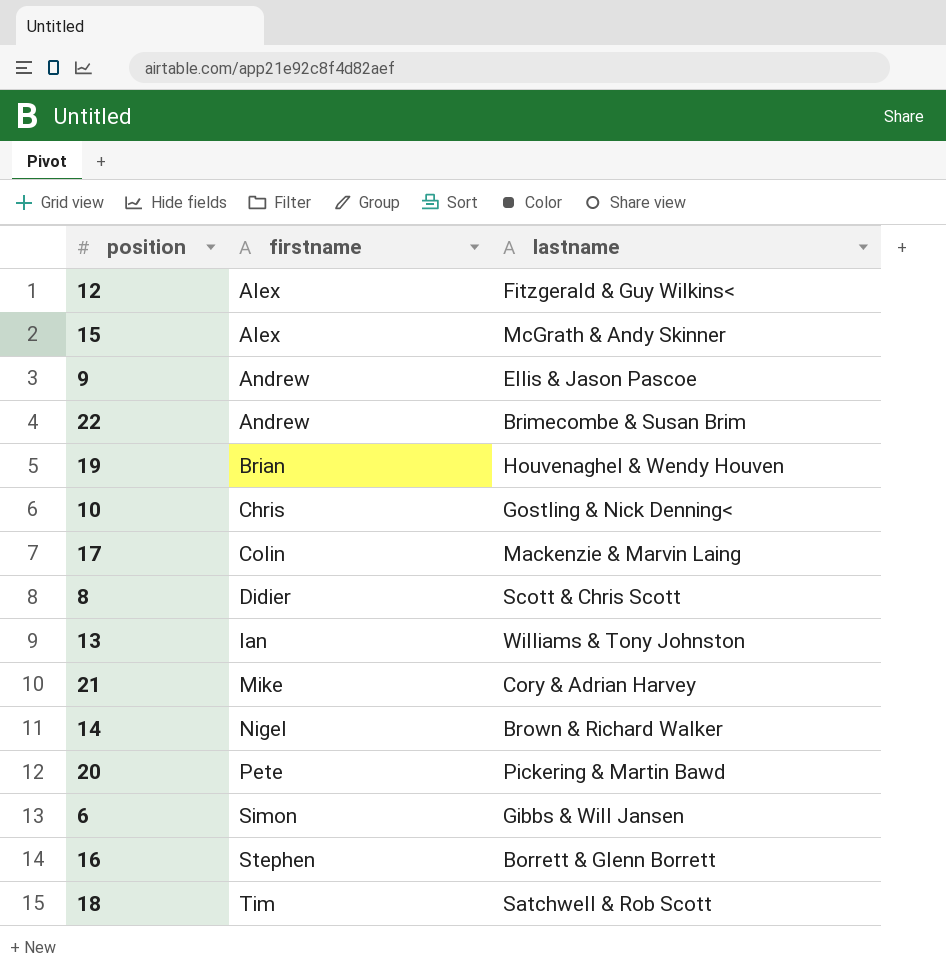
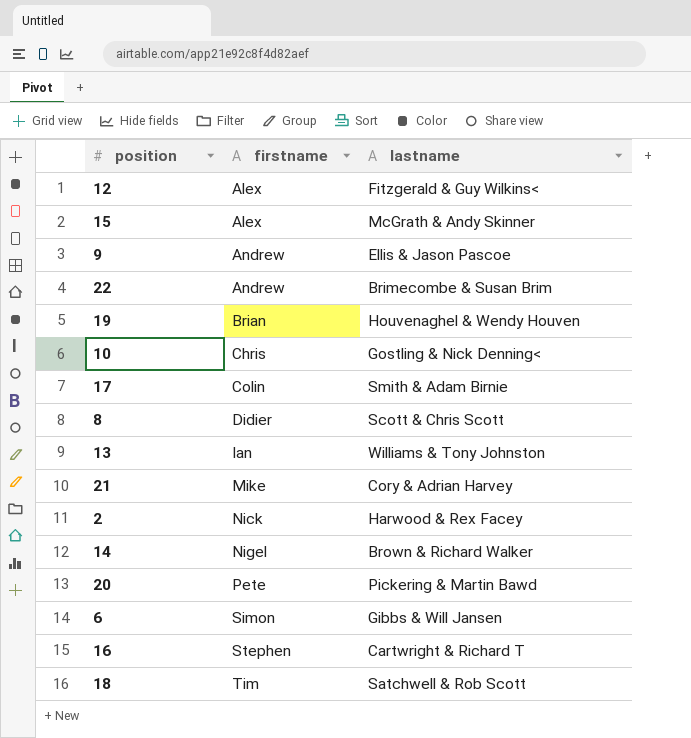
17 | lastname: Mackenzie & Marvin Laing -> Smith & Adam Birnie
row 2: none -> Nick | Harwood & Rex Facey
16 | lastname: Borrett & Glenn Borrett -> Cartwright & Richard T

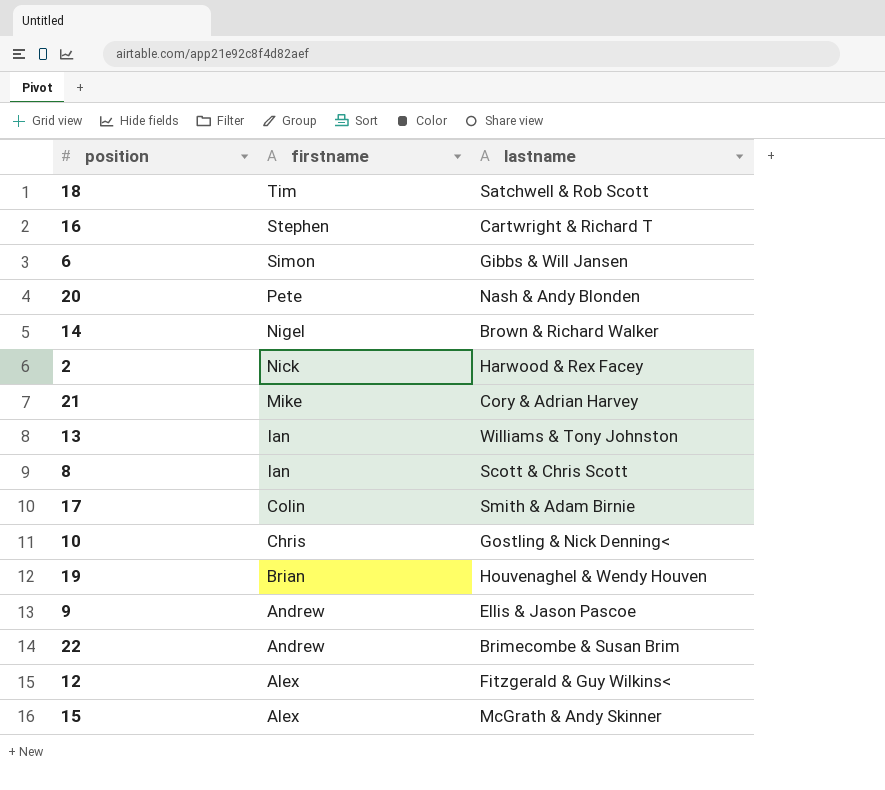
row order: firstname ascending -> firstname descending
20 | lastname: Pickering & Martin Bawd -> Nash & Andy Blonden
8 | firstname: Didier -> Ian

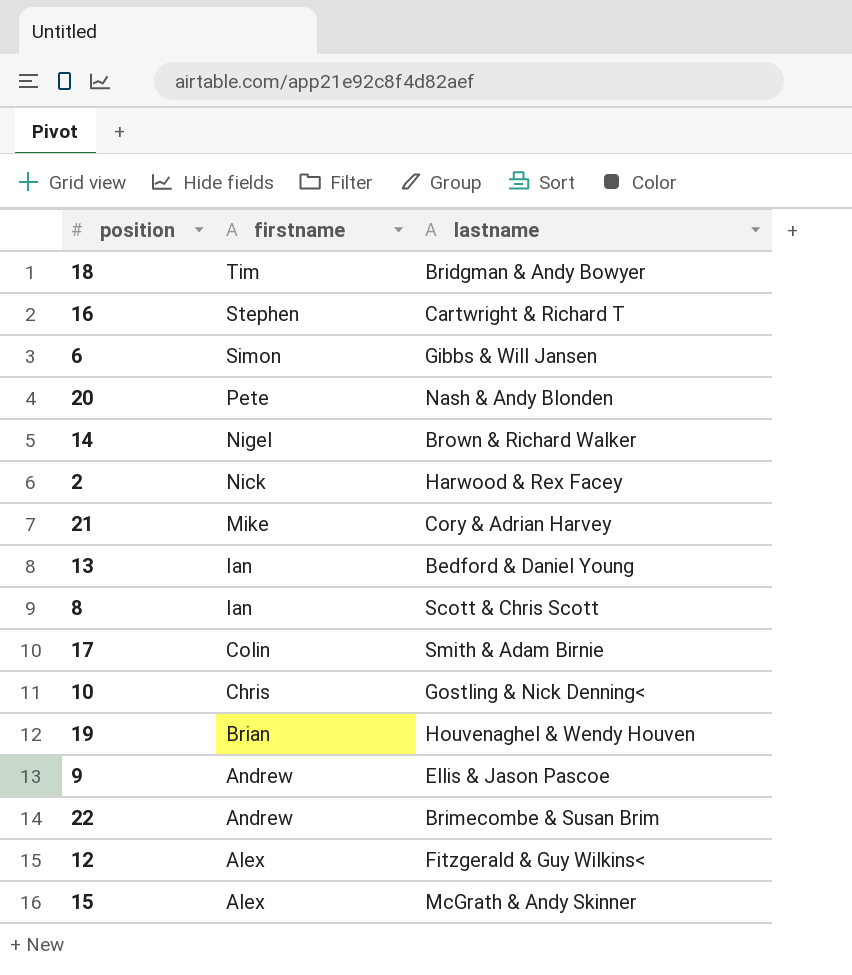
18 | lastname: Satchwell & Rob Scott -> Bridgman & Andy Bowyer
13 | lastname: Williams & Tony Johnston -> Bedford & Daniel Young

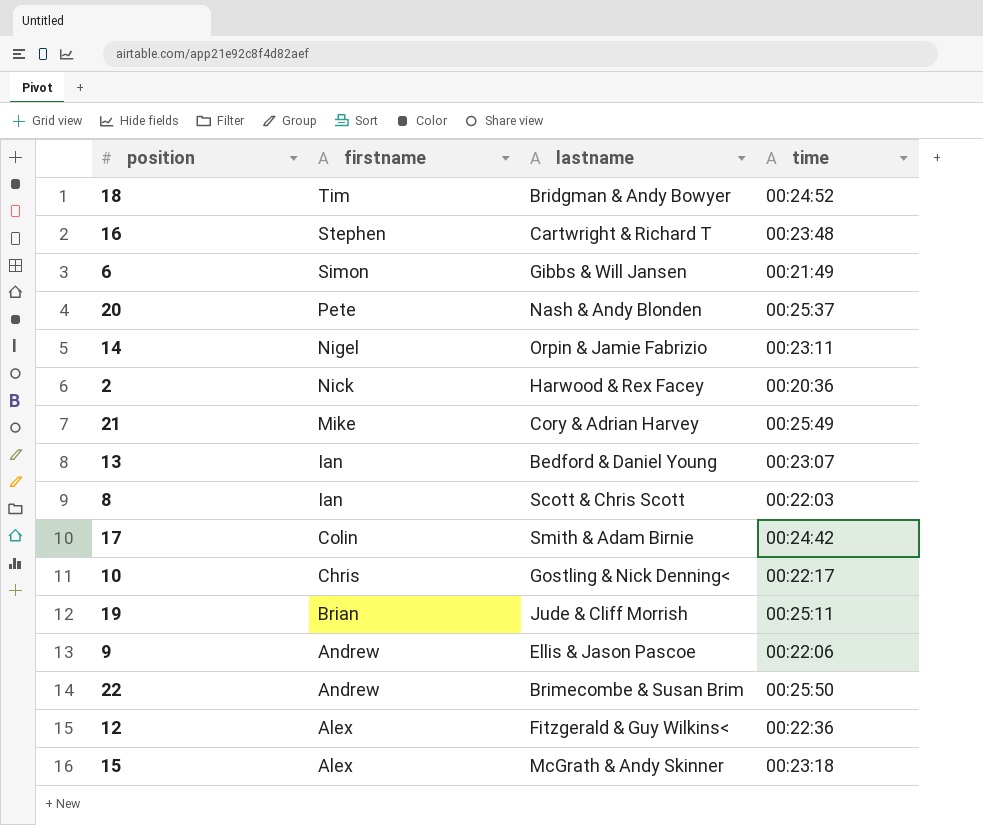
column time | position: none -> 4
14 | lastname: Brown & Richard Walker -> Orpin & Jamie Fabrizio
19 | lastname: Houvenaghel & Wendy Houven -> Jude & Cliff Morrish

